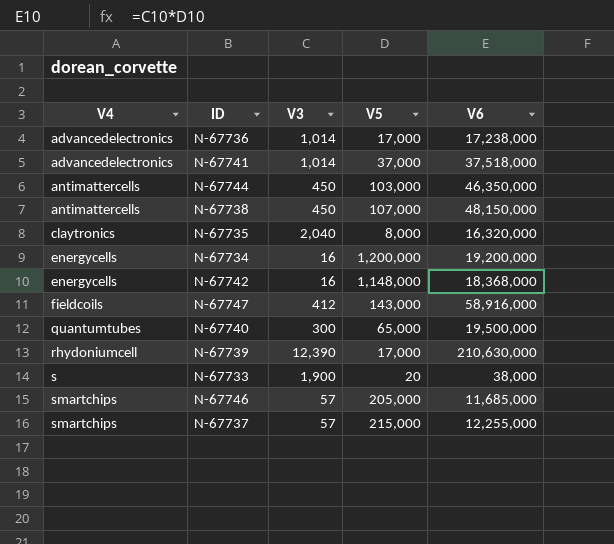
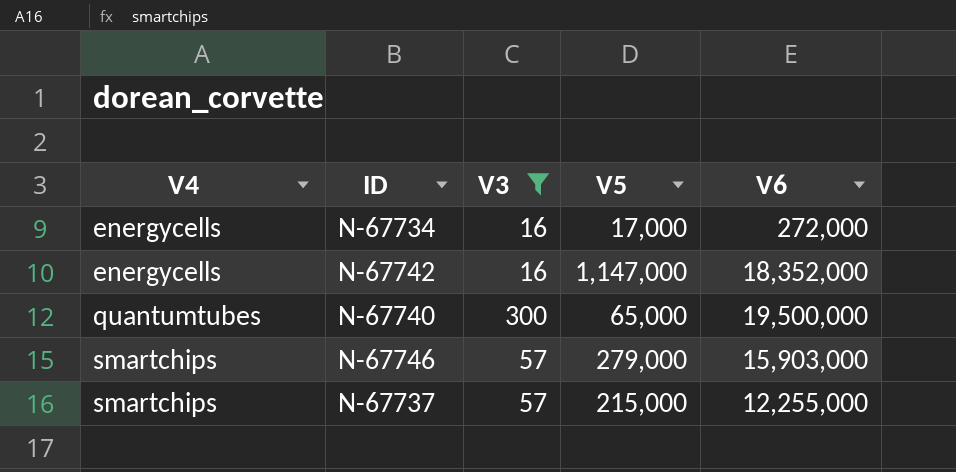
filter: none -> V3 <= 300
N-67734 | V5: 1,200,000 -> 17,000
N-67734 | V6: 19,200,000 -> 272,000
N-67742 | V5: 1,148,000 -> 1,147,000
N-67742 | V6: 18,368,000 -> 18,352,000
N-67746 | V5: 205,000 -> 279,000
N-67746 | V6: 11,685,000 -> 15,903,000

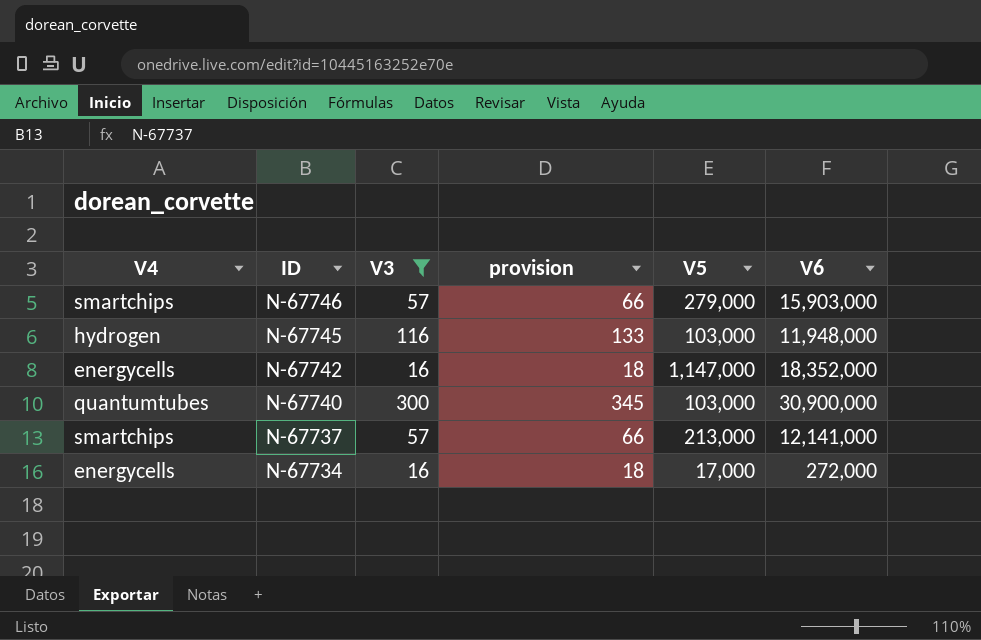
row order: V4 ascending -> ID descending
column provision | formula: none -> [V3] * 1.15
row N-67745: none -> hydrogen | 116 | 133 | 103,000 | 11,948,000
N-67740 | V5: 65,000 -> 103,000
N-67740 | V6: 19,500,000 -> 30,900,000
N-67737 | V5: 215,000 -> 213,000
N-67737 | V6: 12,255,000 -> 12,141,000

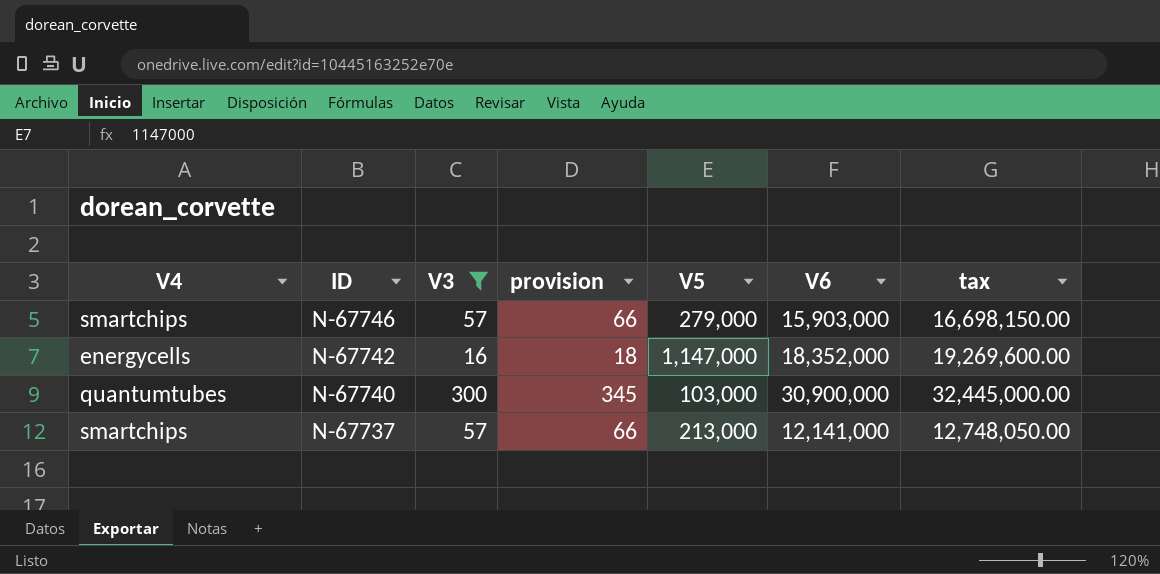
column tax | formula: none -> [V6] * 1.05
row N-67745: hydrogen | 116 | 133 | 103,000 | 11,948,000 -> none
row N-67734: energycells | 16 | 18 | 17,000 | 272,000 -> none

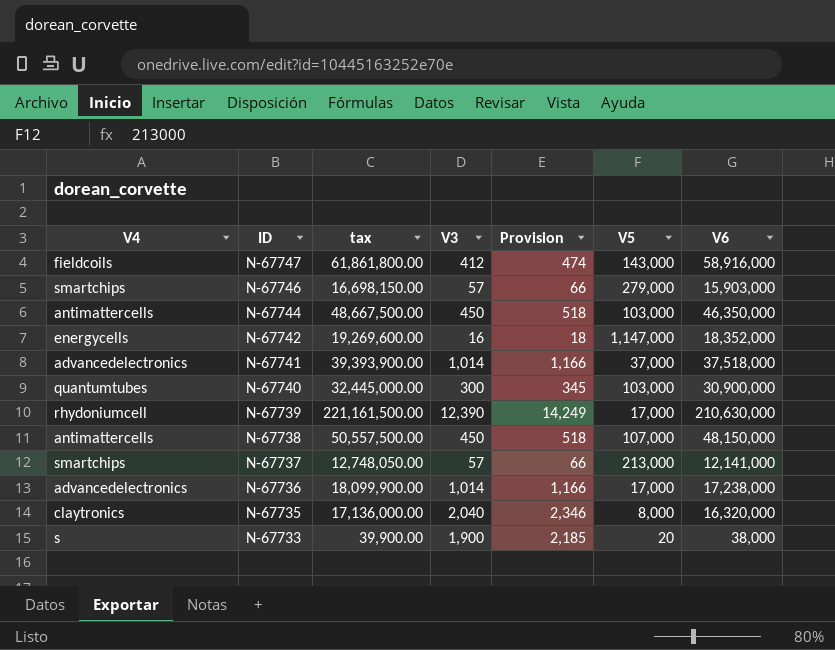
filter: V3 <= 300 -> none
column tax | position: 7 -> 3
column name: provision -> Provision

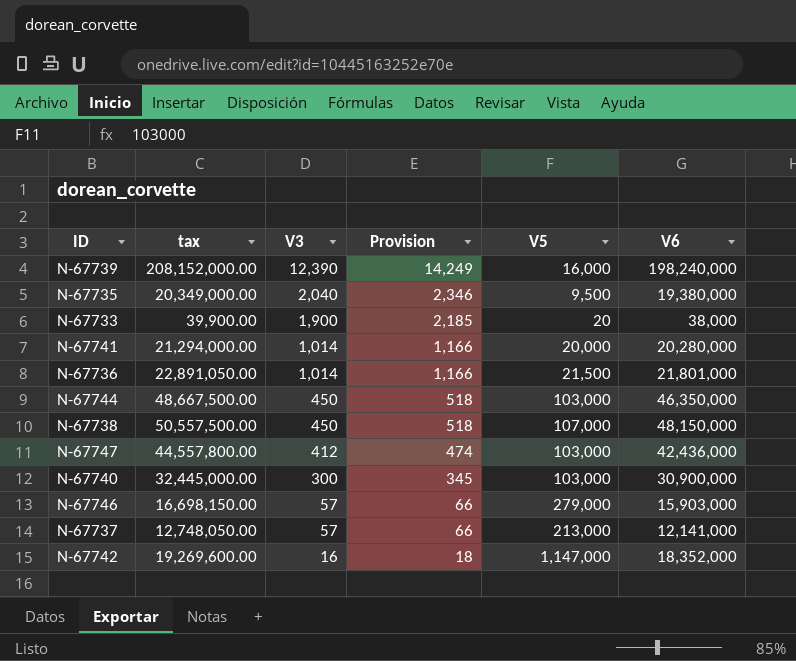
row order: ID descending -> V3 descending
column V4 | position: 1 -> none
N-67739 | tax: 221,161,500.00 -> 208,152,000.00
N-67739 | V5: 17,000 -> 16,000
N-67739 | V6: 210,630,000 -> 198,240,000
N-67735 | tax: 17,136,000.00 -> 20,349,000.00
N-67735 | V5: 8,000 -> 9,500
N-67735 | V6: 16,320,000 -> 19,380,000
N-67741 | tax: 39,393,900.00 -> 21,294,000.00
N-67741 | V5: 37,000 -> 20,000
N-67741 | V6: 37,518,000 -> 20,280,000
N-67736 | tax: 18,099,900.00 -> 22,891,050.00
N-67736 | V5: 17,000 -> 21,500
N-67736 | V6: 17,238,000 -> 21,801,000
N-67747 | tax: 61,861,800.00 -> 44,557,800.00
N-67747 | V5: 143,000 -> 103,000
N-67747 | V6: 58,916,000 -> 42,436,000

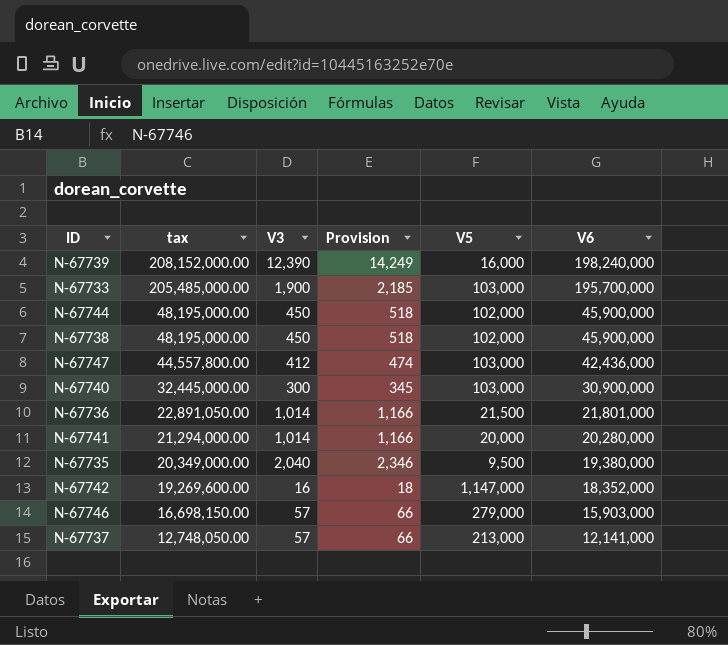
row order: V3 descending -> tax descending
N-67733 | tax: 39,900.00 -> 205,485,000.00
N-67733 | V5: 20 -> 103,000
N-67733 | V6: 38,000 -> 195,700,000
N-67744 | tax: 48,667,500.00 -> 48,195,000.00
N-67744 | V5: 103,000 -> 102,000
N-67744 | V6: 46,350,000 -> 45,900,000
N-67738 | tax: 50,557,500.00 -> 48,195,000.00
N-67738 | V5: 107,000 -> 102,000
N-67738 | V6: 48,150,000 -> 45,900,000

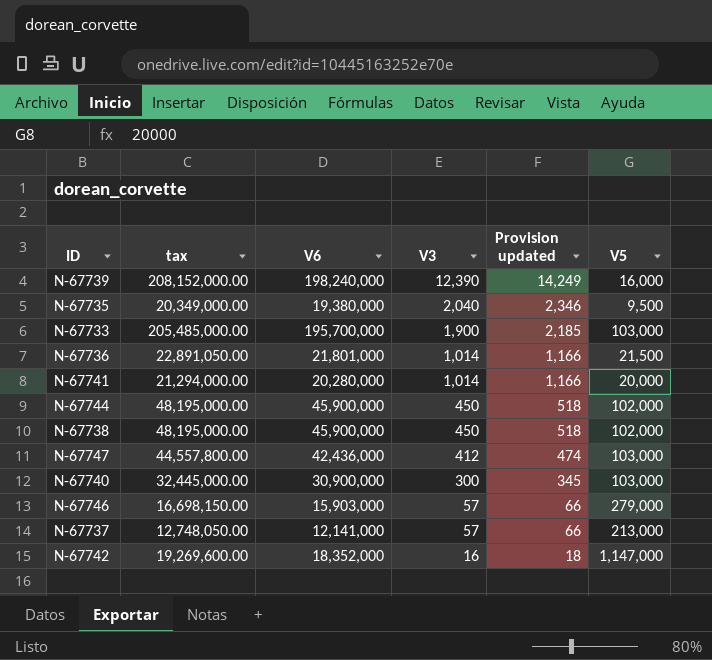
row order: tax descending -> V3 descending
column V6 | position: 6 -> 3
column name: Provision -> Provision updated

